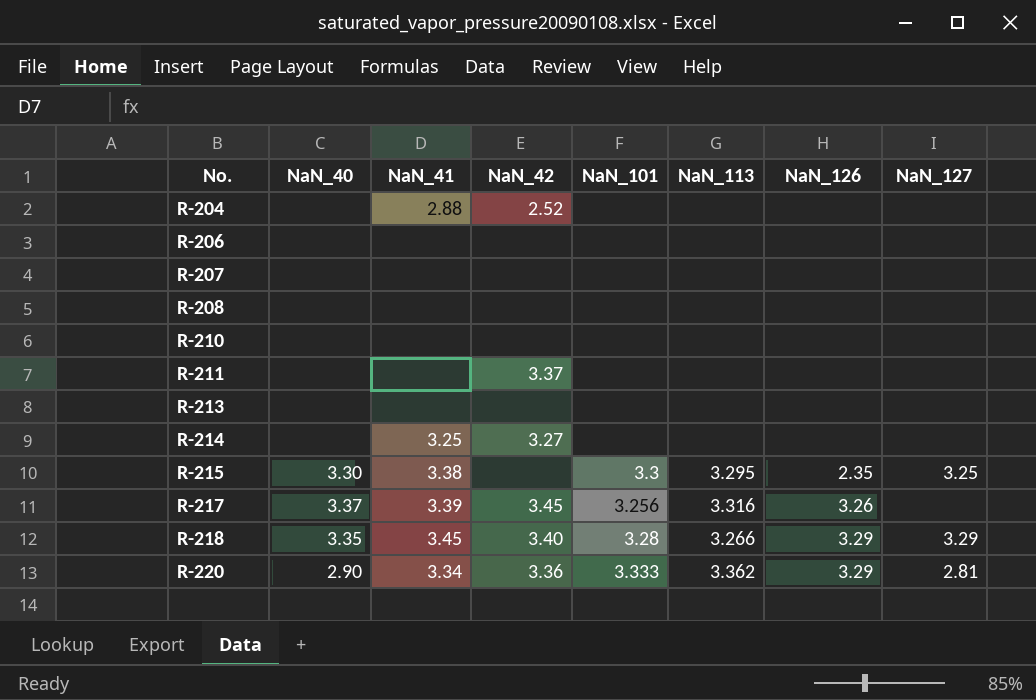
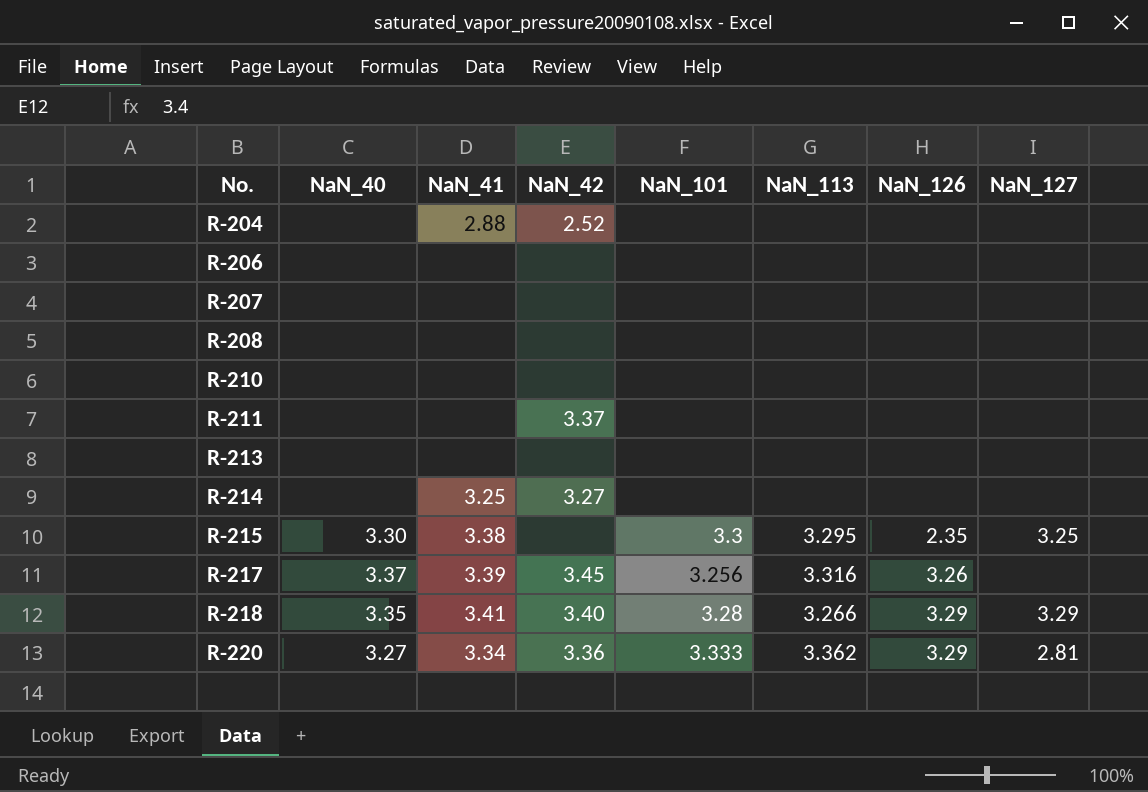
R-218 | NaN_41: 3.45 -> 3.41
R-220 | NaN_40: 2.90 -> 3.27

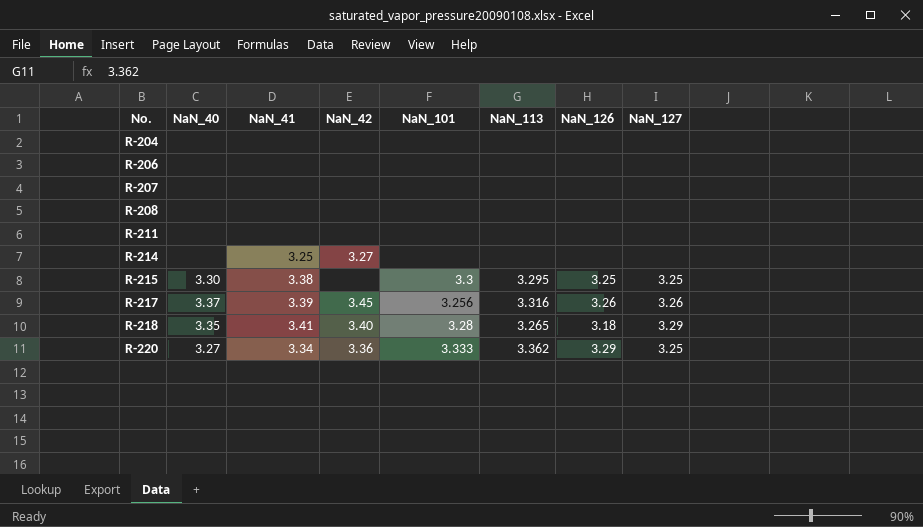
row R-210: none | none | none | none | none | none | none -> none
row R-213: none | none | none | none | none | none | none -> none
R-204 | NaN_41: 2.88 -> none
R-204 | NaN_42: 2.52 -> none
R-211 | NaN_42: 3.37 -> none
R-215 | NaN_126: 2.35 -> 3.25
R-217 | NaN_127: none -> 3.26
R-218 | NaN_113: 3.266 -> 3.265
R-218 | NaN_126: 3.29 -> 3.18
R-220 | NaN_127: 2.81 -> 3.25

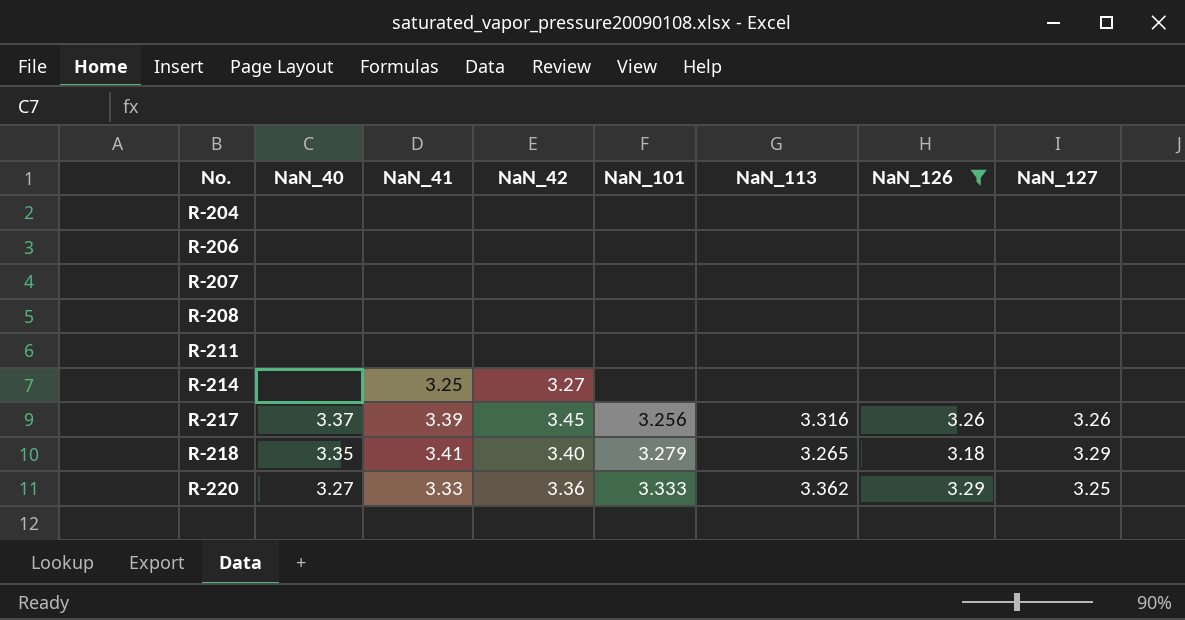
filter: none -> NaN_126 != 3.25
R-218 | NaN_101: 3.28 -> 3.279
R-220 | NaN_41: 3.34 -> 3.33

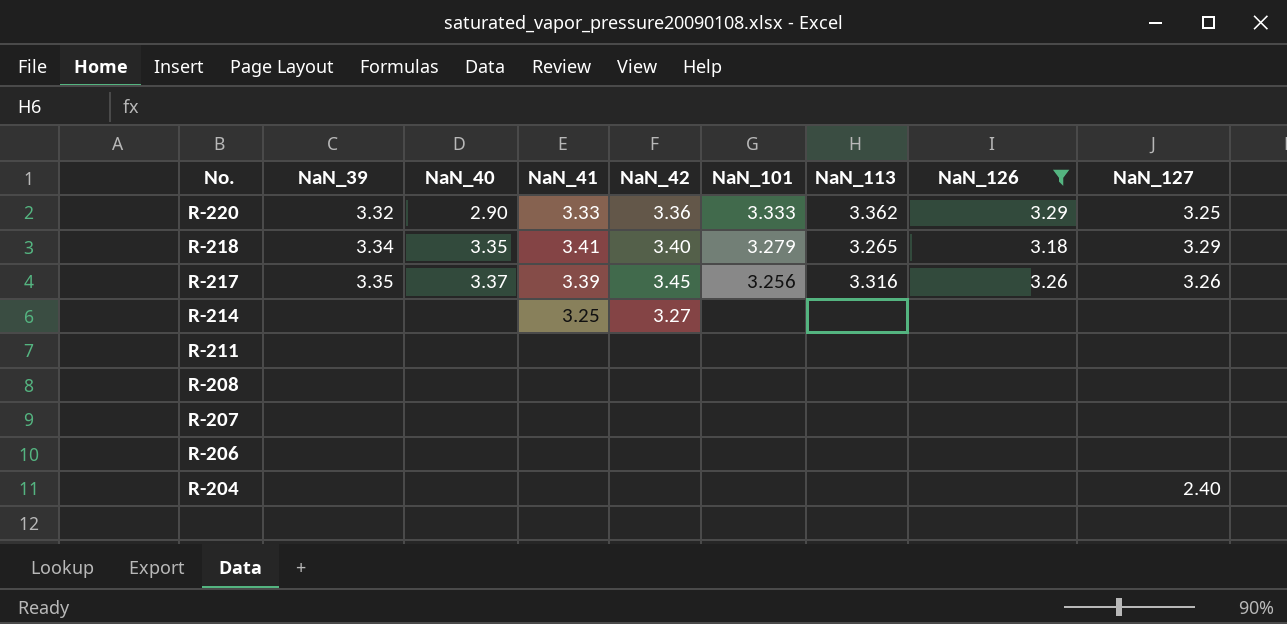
row order: No. ascending -> No. descending
column NaN_39 | position: none -> 2
R-220 | NaN_40: 3.27 -> 2.90
R-204 | NaN_127: none -> 2.40

